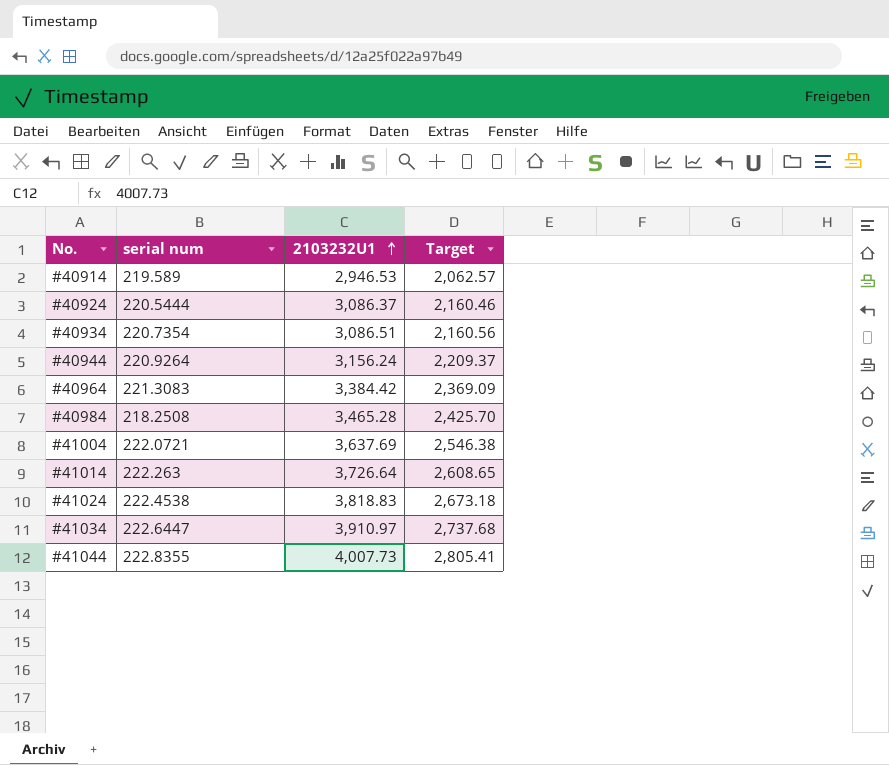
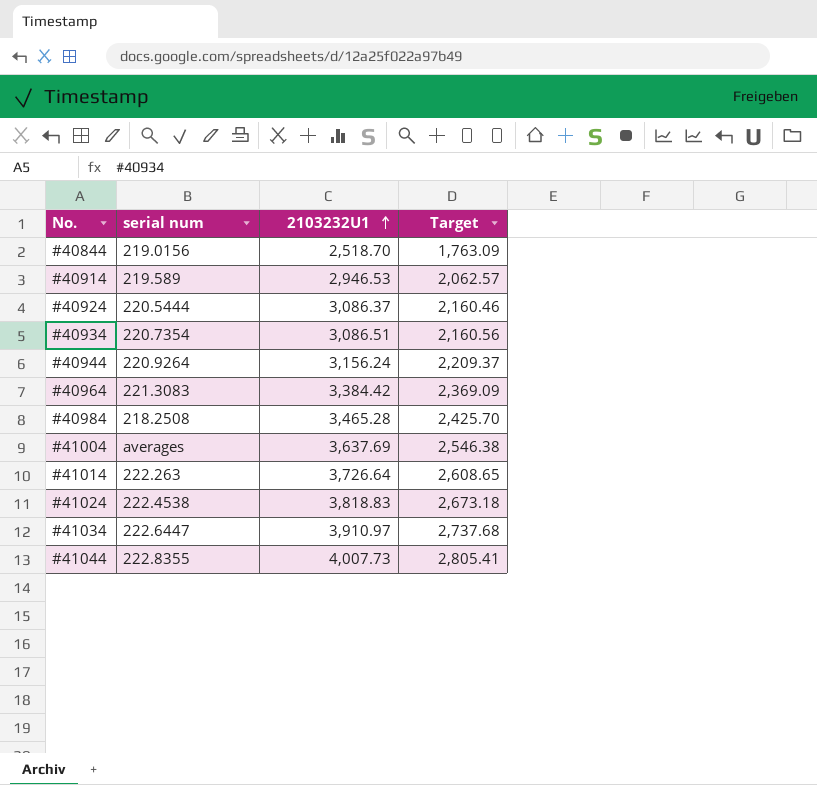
row #40844: none -> 219.0156 | 2,518.70 | 1,763.09
#41004 | serial num: 222.0721 -> averages

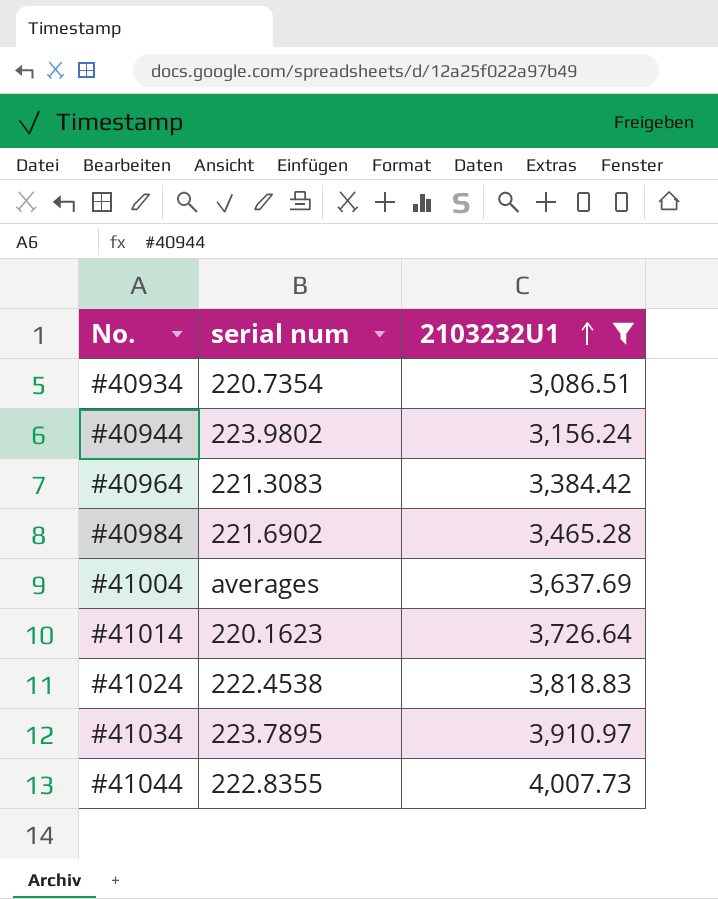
filter: none -> 2103232U1 >= 3,086.51
column Target | formula: [2103232U1] * 0.7 -> none
#40944 | serial num: 220.9264 -> 223.9802
#40984 | serial num: 218.2508 -> 221.6902
#41014 | serial num: 222.263 -> 220.1623
#41034 | serial num: 222.6447 -> 223.7895

